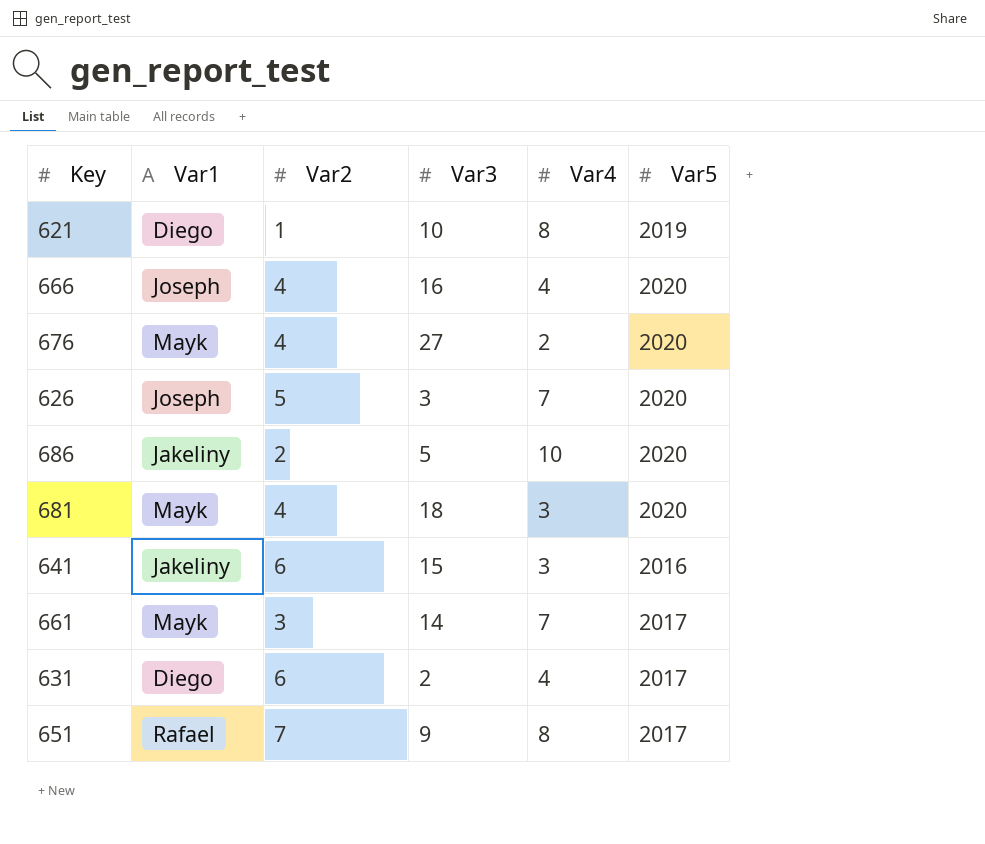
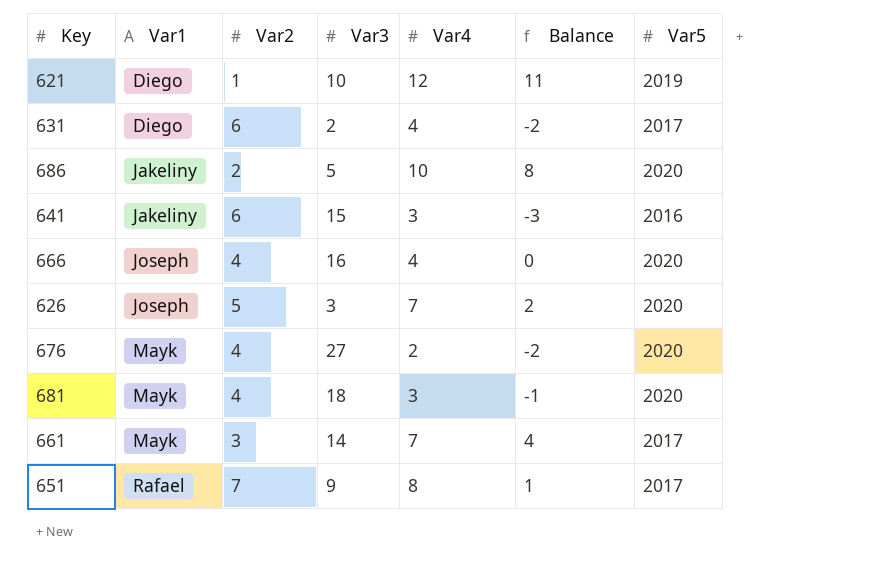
row order: none -> Var1 ascending
column Balance | formula: none -> [Var4] - [Var2]
621 | Var4: 8 -> 12

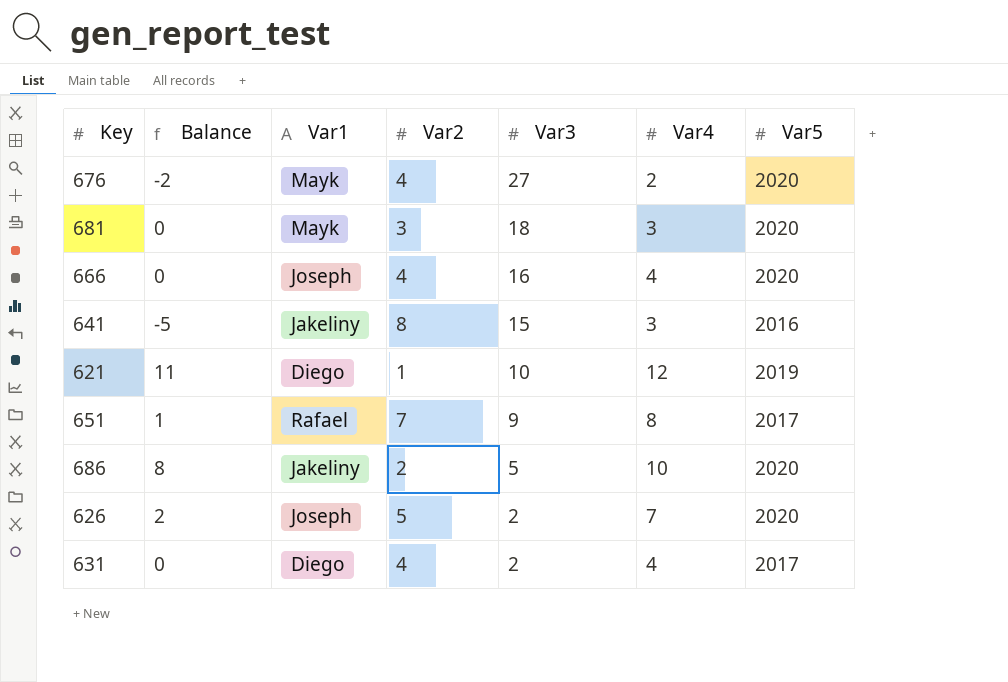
row order: Var1 ascending -> Var3 descending
column Balance | position: 6 -> 2
row 661: Mayk | 3 | 14 | 7 | 4 | 2017 -> none
681 | Balance: -1 -> 0
681 | Var2: 4 -> 3
641 | Balance: -3 -> -5
641 | Var2: 6 -> 8
626 | Var3: 3 -> 2
631 | Balance: -2 -> 0
631 | Var2: 6 -> 4

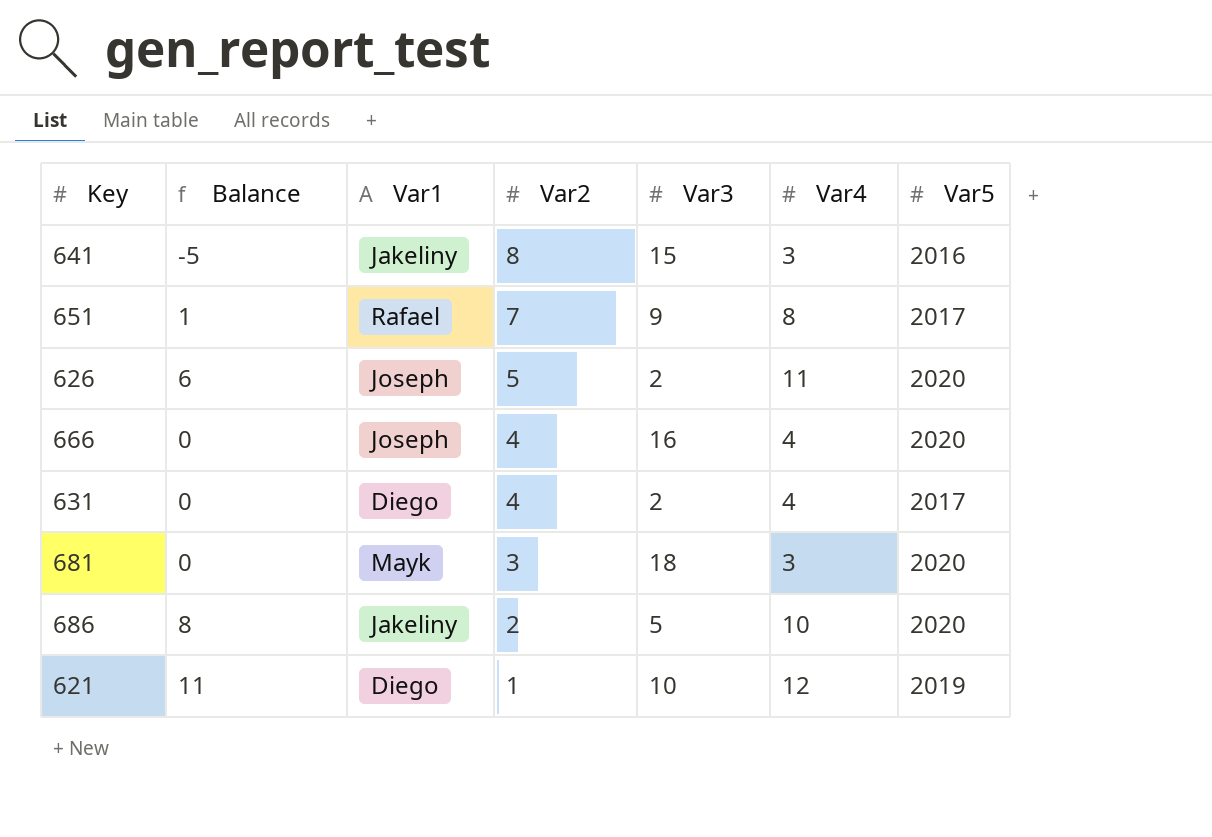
row order: Var3 descending -> Var2 descending
row 676: -2 | Mayk | 4 | 27 | 2 | 2020 -> none
626 | Balance: 2 -> 6
626 | Var4: 7 -> 11

